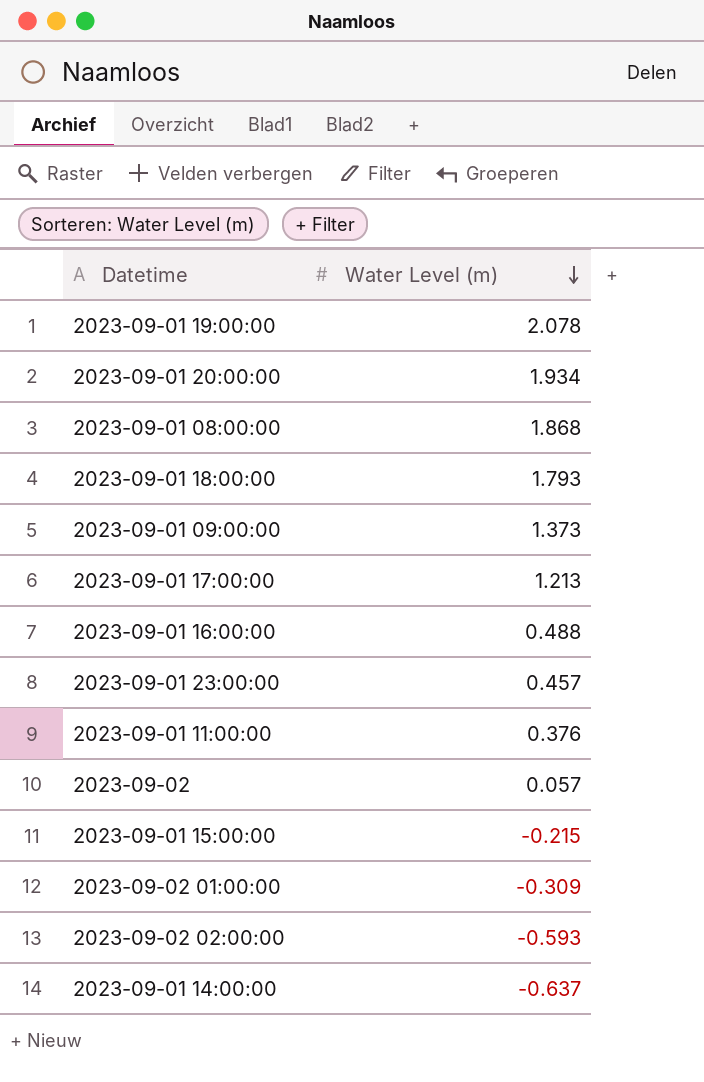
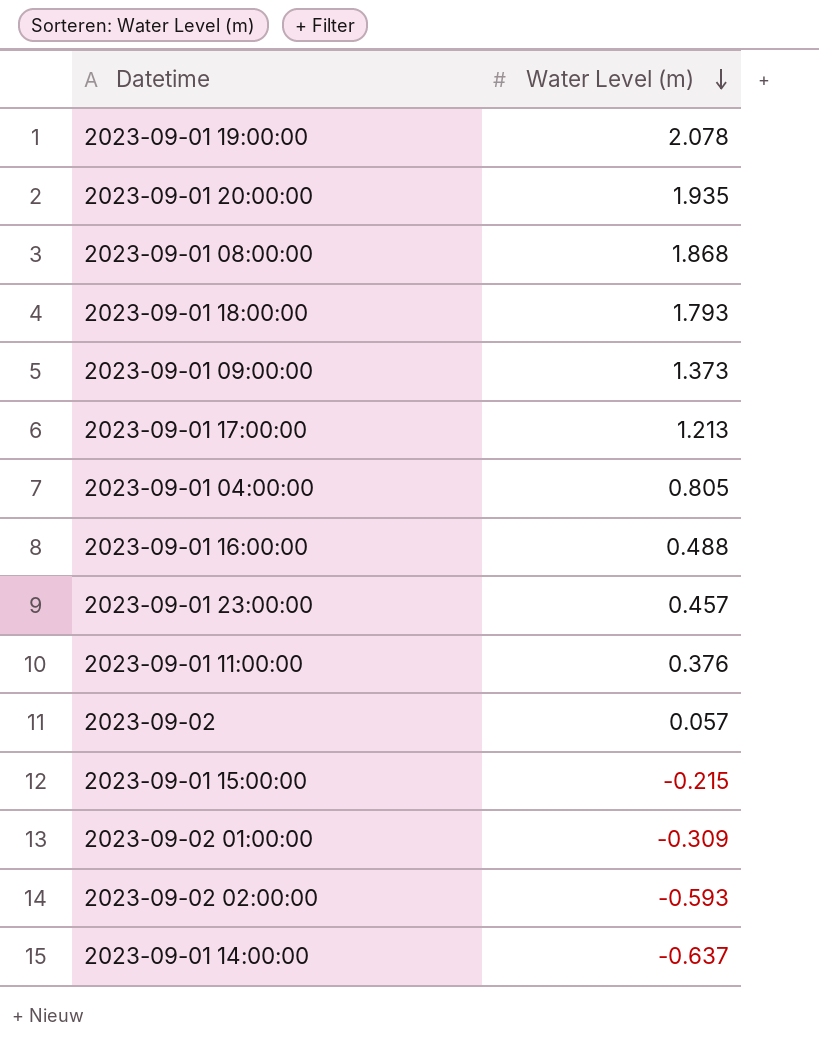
2023-09-01 20:00:00 | Water Level (m): 1.934 -> 1.935
row 2023-09-01 04:00:00: none -> 0.805

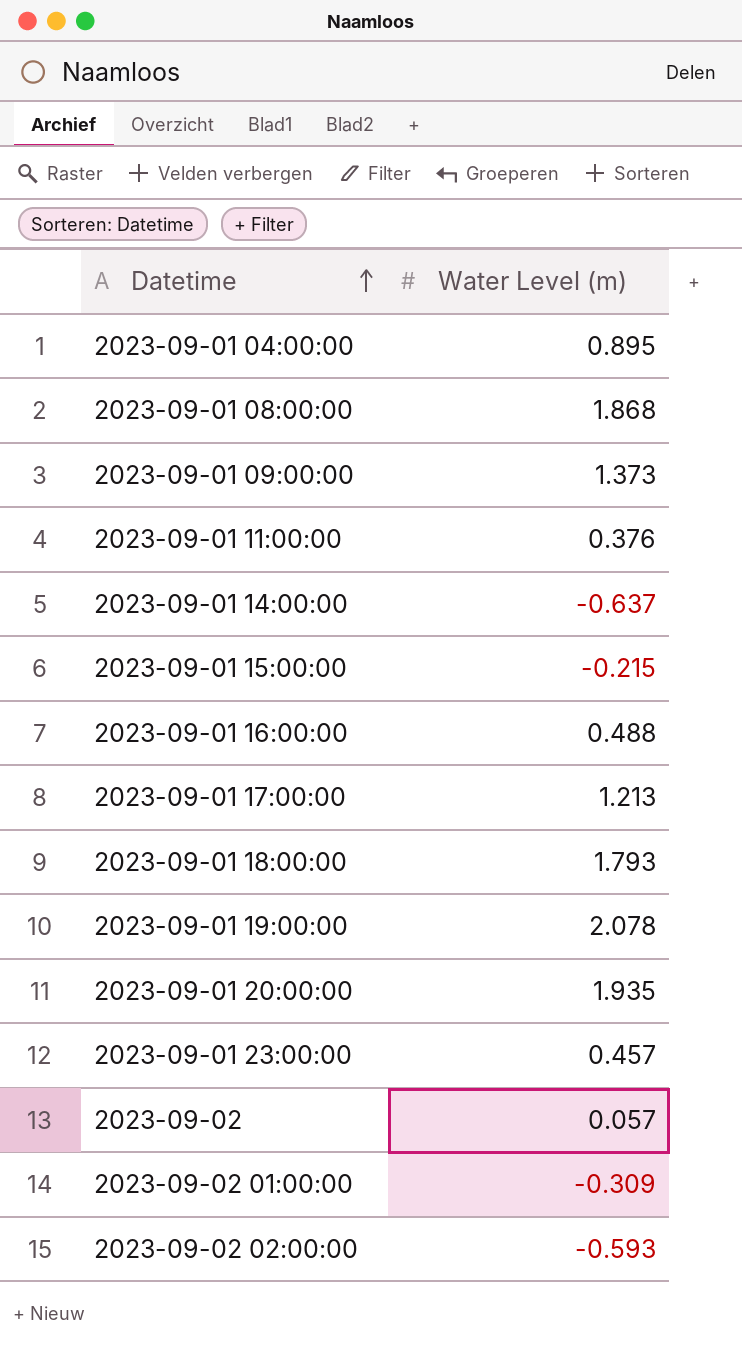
row order: Water Level (m) descending -> Datetime ascending
2023-09-01 04:00:00 | Water Level (m): 0.805 -> 0.895

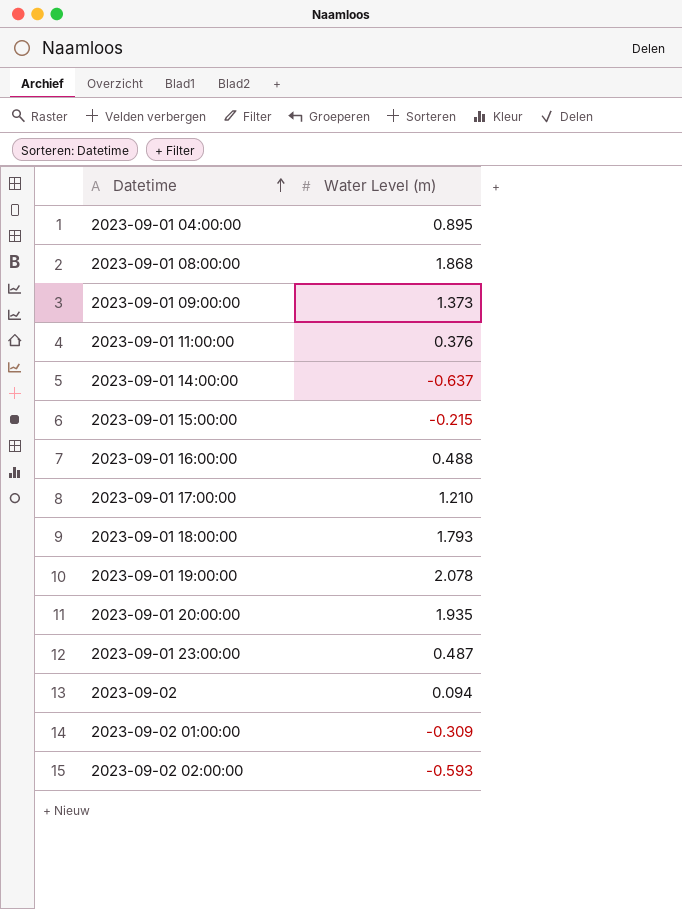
2023-09-01 17:00:00 | Water Level (m): 1.213 -> 1.210
2023-09-01 23:00:00 | Water Level (m): 0.457 -> 0.487
2023-09-02 | Water Level (m): 0.057 -> 0.094

